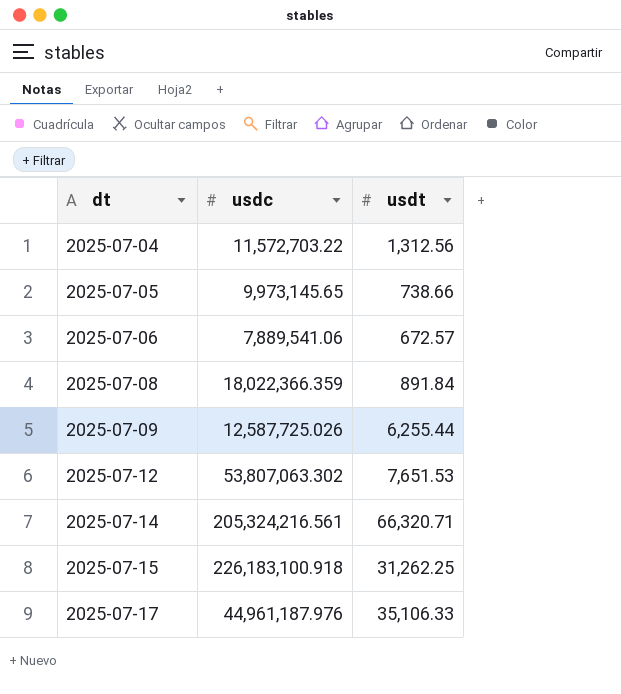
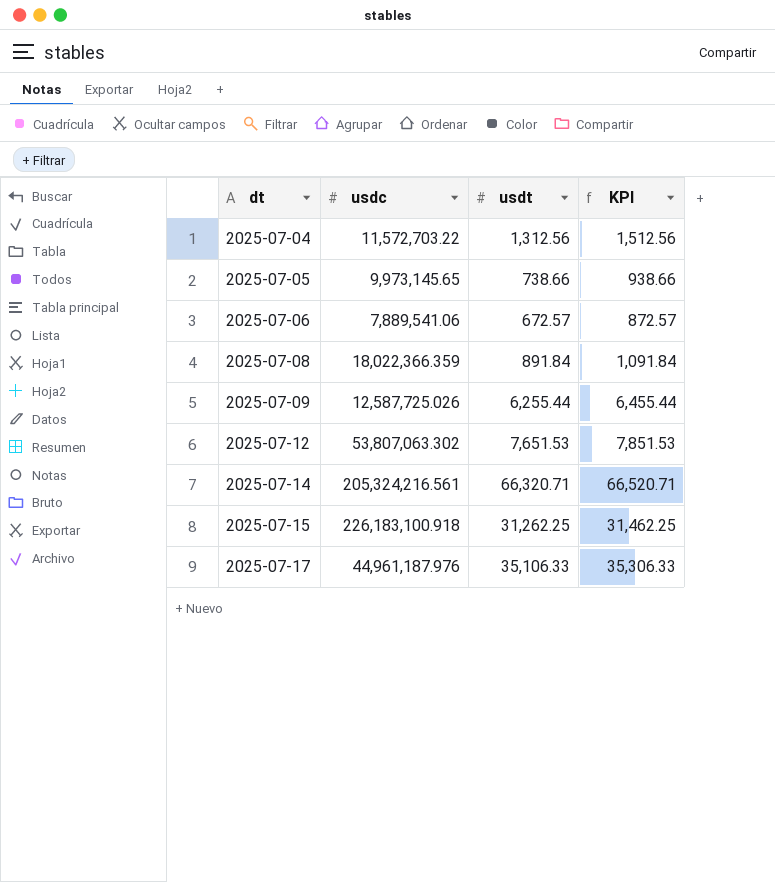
column KPI | formula: none -> [usdt] + 200

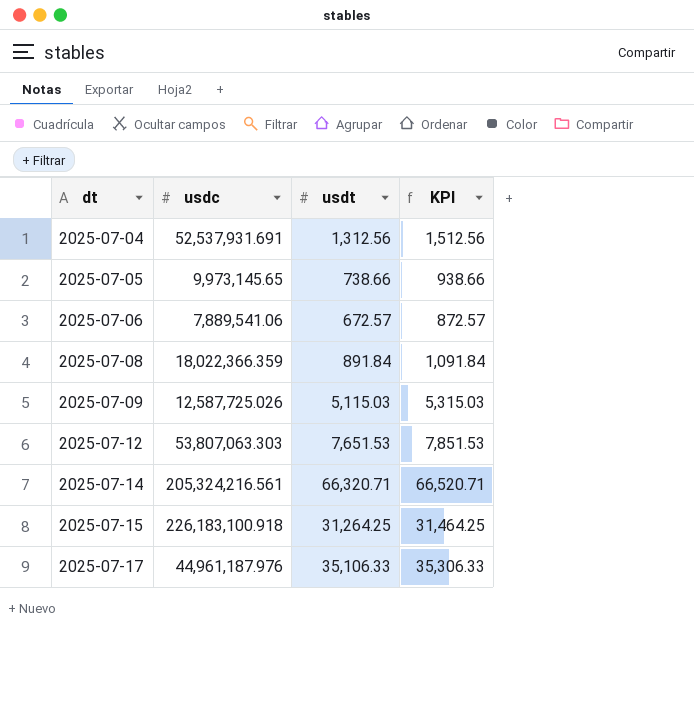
2025-07-04 | usdc: 11,572,703.22 -> 52,537,931.691
2025-07-09 | usdt: 6,255.44 -> 5,115.03
2025-07-09 | KPI: 6,455.44 -> 5,315.03
2025-07-12 | usdc: 53,807,063.302 -> 53,807,063.303
2025-07-15 | usdt: 31,262.25 -> 31,264.25
2025-07-15 | KPI: 31,462.25 -> 31,464.25

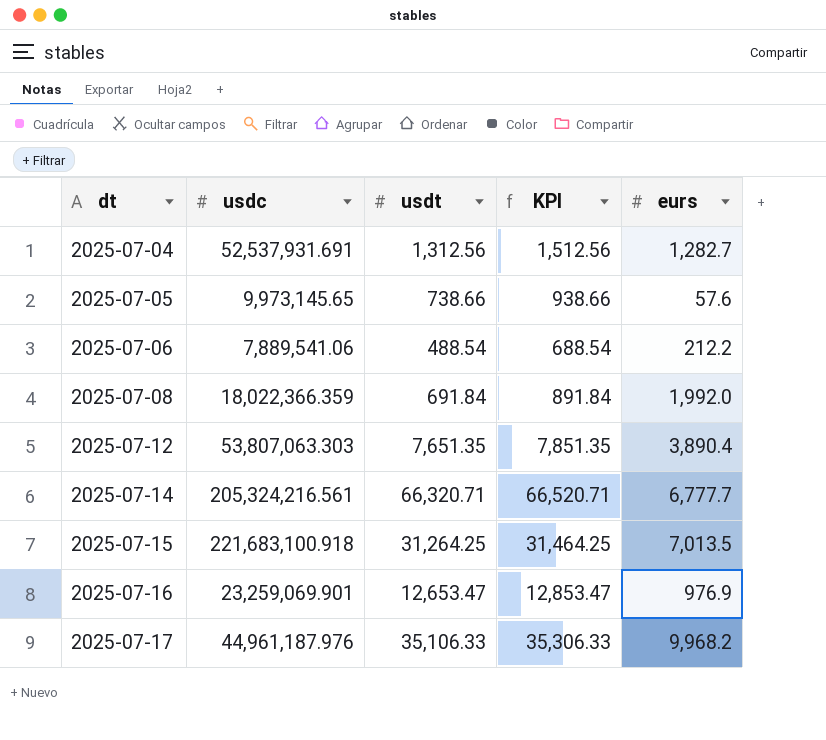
column eurs | position: none -> 5
row 2025-07-09: 12,587,725.026 | 5,115.03 | 5,315.03 -> none
2025-07-06 | usdt: 672.57 -> 488.54
2025-07-06 | KPI: 872.57 -> 688.54
2025-07-08 | usdt: 891.84 -> 691.84
2025-07-08 | KPI: 1,091.84 -> 891.84
2025-07-12 | usdt: 7,651.53 -> 7,651.35
2025-07-12 | KPI: 7,851.53 -> 7,851.35
2025-07-15 | usdc: 226,183,100.918 -> 221,683,100.918
row 2025-07-16: none -> 23,259,069.901 | 12,653.47 | 12,853.47 | 976.9

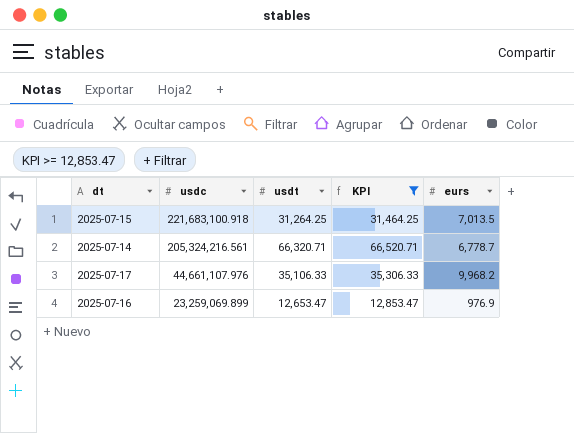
filter: none -> KPI >= 12,853.47
row order: dt ascending -> usdc descending
2025-07-14 | eurs: 6,777.7 -> 6,778.7
2025-07-17 | usdc: 44,961,187.976 -> 44,661,107.976
2025-07-16 | usdc: 23,259,069.901 -> 23,259,069.899

